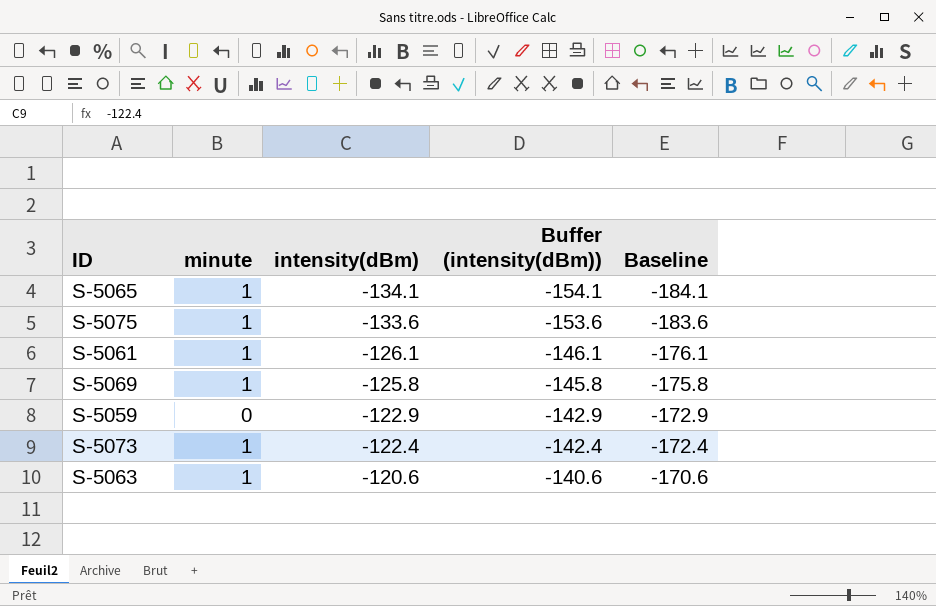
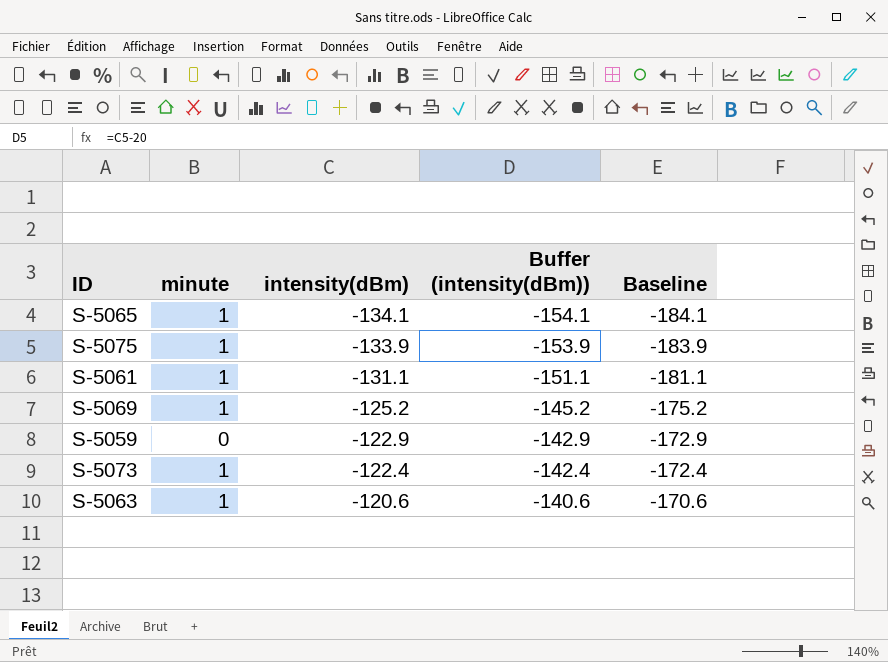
S-5075 | intensity(dBm): -133.6 -> -133.9
S-5075 | Buffer (intensity(dBm)): -153.6 -> -153.9
S-5075 | Baseline: -183.6 -> -183.9
S-5061 | intensity(dBm): -126.1 -> -131.1
S-5061 | Buffer (intensity(dBm)): -146.1 -> -151.1
S-5061 | Baseline: -176.1 -> -181.1
S-5069 | intensity(dBm): -125.8 -> -125.2
S-5069 | Buffer (intensity(dBm)): -145.8 -> -145.2
S-5069 | Baseline: -175.8 -> -175.2

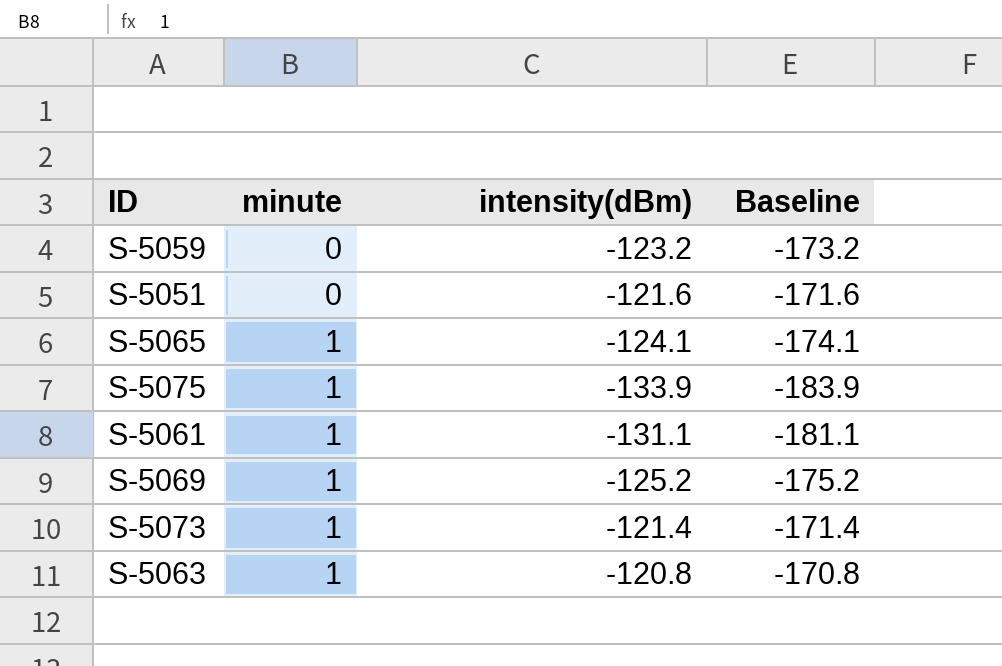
row order: intensity(dBm) ascending -> minute ascending
column Buffer (intensity(dBm)) | formula: [intensity(dBm)] - 20 -> none
S-5059 | intensity(dBm): -122.9 -> -123.2
S-5059 | Baseline: -172.9 -> -173.2
row S-5051: none -> 0 | -121.6 | -171.6
S-5065 | intensity(dBm): -134.1 -> -124.1
S-5065 | Baseline: -184.1 -> -174.1
S-5073 | intensity(dBm): -122.4 -> -121.4
S-5073 | Baseline: -172.4 -> -171.4
S-5063 | intensity(dBm): -120.6 -> -120.8
S-5063 | Baseline: -170.6 -> -170.8

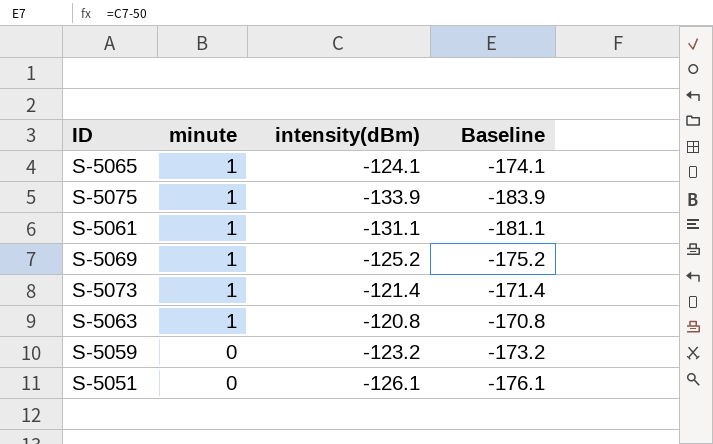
row order: minute ascending -> minute descending
S-5051 | intensity(dBm): -121.6 -> -126.1
S-5051 | Baseline: -171.6 -> -176.1

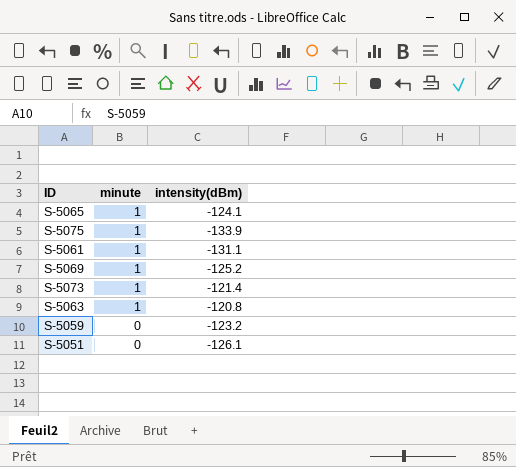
column Baseline | formula: [intensity(dBm)] - 50 -> none

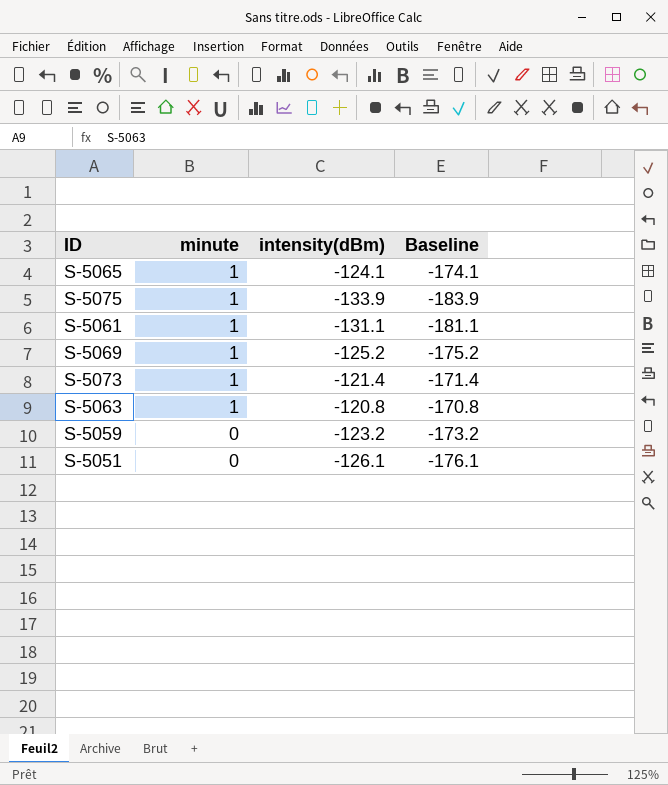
column Baseline | formula: none -> [intensity(dBm)] - 50

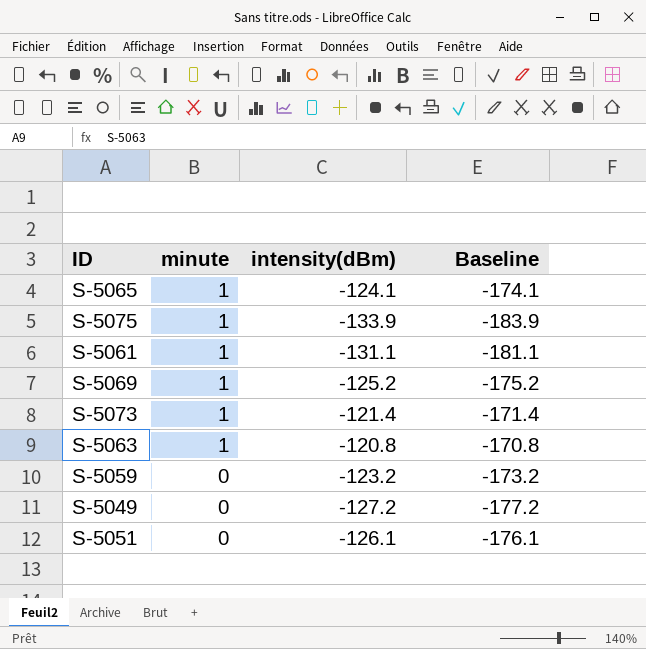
row S-5049: none -> 0 | -127.2 | -177.2

